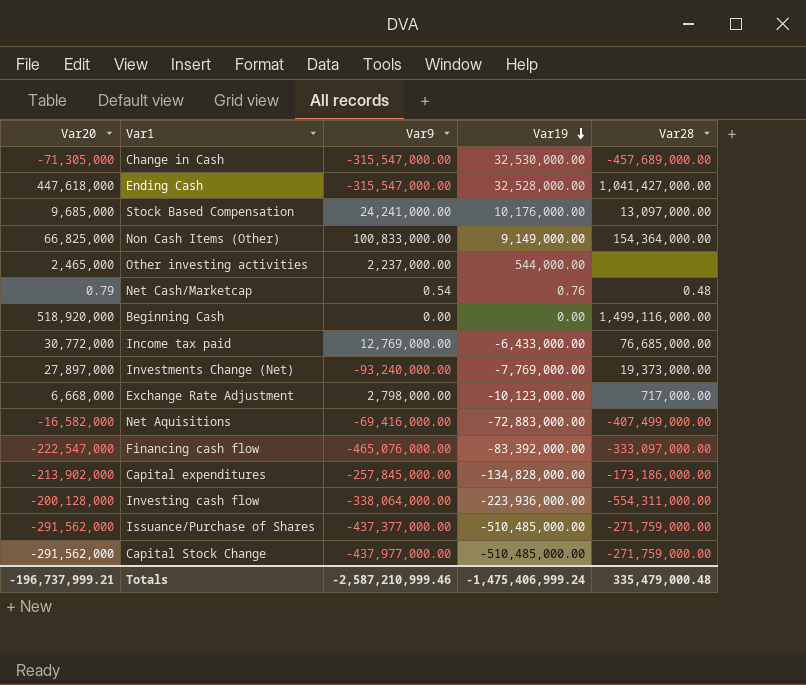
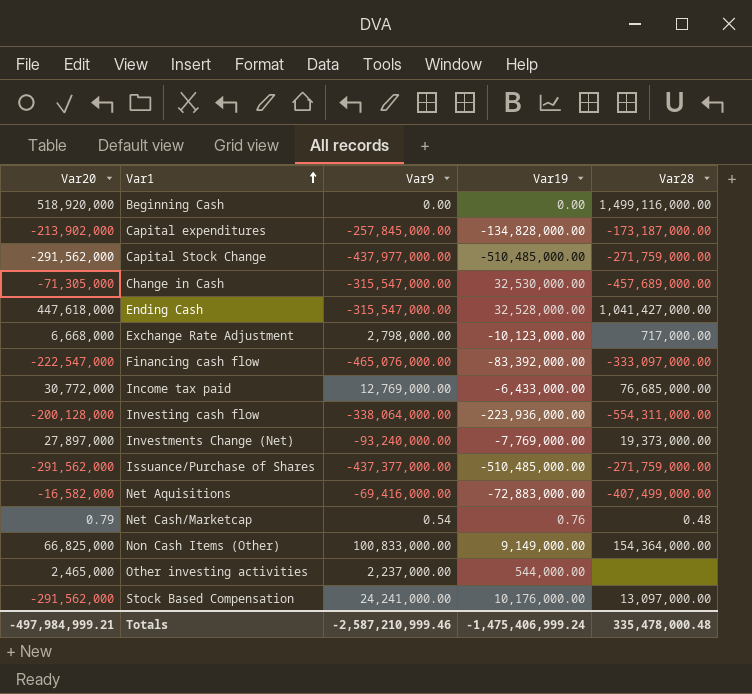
row order: Var19 descending -> Var1 ascending
Capital expenditures | Var28: -173,186,000.00 -> -173,187,000.00
Stock Based Compensation | Var20: 9,685,000 -> -291,562,000
Totals | Var20: -196,737,999.21 -> -497,984,999.21
Totals | Var28: 335,479,000.48 -> 335,478,000.48

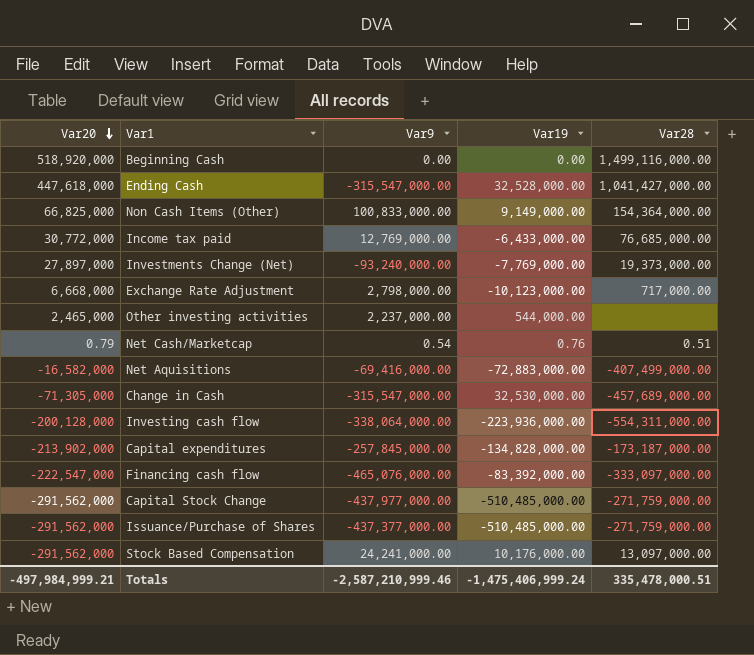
row order: Var1 ascending -> Var20 descending
Net Cash/Marketcap | Var28: 0.48 -> 0.51
Totals | Var28: 335,478,000.48 -> 335,478,000.51

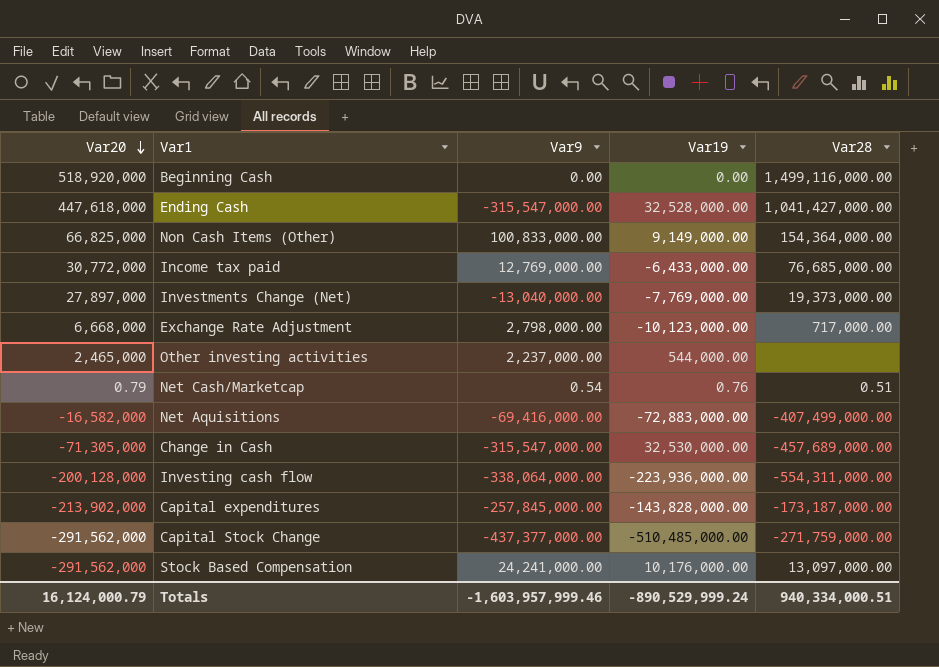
row Financing cash flow: -222,547,000 | -465,076,000.00 | -83,392,000.00 | -333,097,000.00 -> none
row Issuance/Purchase of Shares: -291,562,000 | -437,377,000.00 | -510,485,000.00 | -271,759,000.00 -> none
Investments Change (Net) | Var9: -93,240,000.00 -> -13,040,000.00
Capital expenditures | Var19: -134,828,000.00 -> -143,828,000.00
Capital Stock Change | Var9: -437,977,000.00 -> -437,377,000.00
Totals | Var20: -497,984,999.21 -> 16,124,000.79
Totals | Var9: -2,587,210,999.46 -> -1,603,957,999.46
Totals | Var19: -1,475,406,999.24 -> -890,529,999.24
Totals | Var28: 335,478,000.51 -> 940,334,000.51

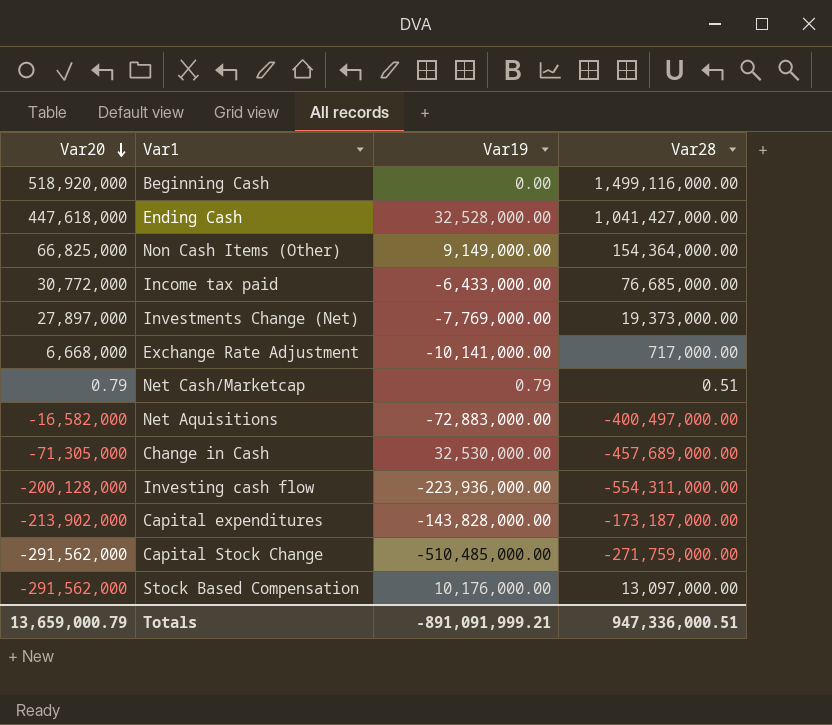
column Var9 | position: 3 -> none
row Other investing activities: 2,465,000 | 2,237,000.00 | 544,000.00 | none -> none
Exchange Rate Adjustment | Var19: -10,123,000.00 -> -10,141,000.00
Net Cash/Marketcap | Var19: 0.76 -> 0.79
Net Aquisitions | Var28: -407,499,000.00 -> -400,497,000.00
Totals | Var20: 16,124,000.79 -> 13,659,000.79
Totals | Var19: -890,529,999.24 -> -891,091,999.21
Totals | Var28: 940,334,000.51 -> 947,336,000.51

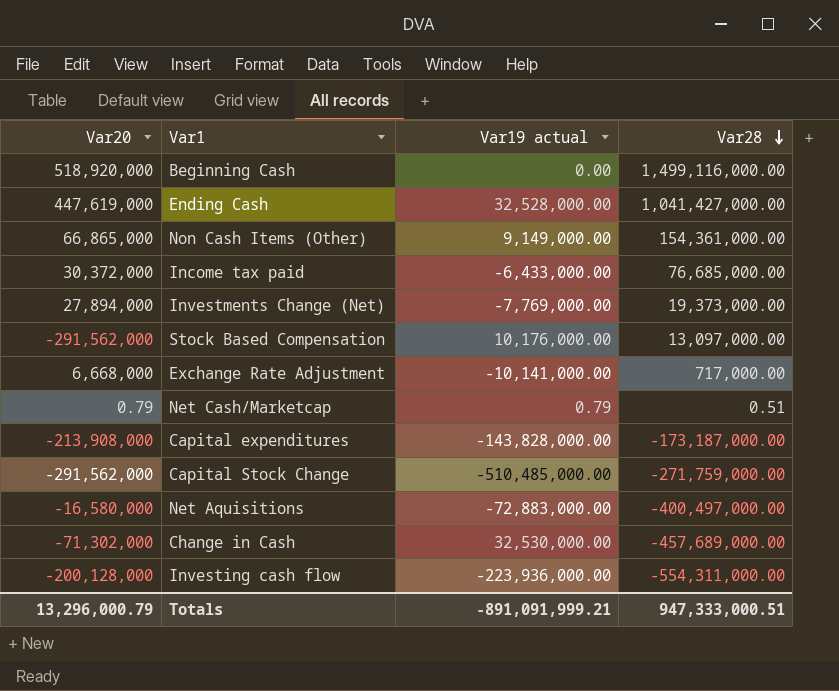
row order: Var20 descending -> Var28 descending
column name: Var19 -> Var19 actual
Ending Cash | Var20: 447,618,000 -> 447,619,000
Non Cash Items (Other) | Var20: 66,825,000 -> 66,865,000
Non Cash Items (Other) | Var28: 154,364,000.00 -> 154,361,000.00
Income tax paid | Var20: 30,772,000 -> 30,372,000
Investments Change (Net) | Var20: 27,897,000 -> 27,894,000
Capital expenditures | Var20: -213,902,000 -> -213,908,000
Net Aquisitions | Var20: -16,582,000 -> -16,580,000
Change in Cash | Var20: -71,305,000 -> -71,302,000
Totals | Var20: 13,659,000.79 -> 13,296,000.79
Totals | Var28: 947,336,000.51 -> 947,333,000.51

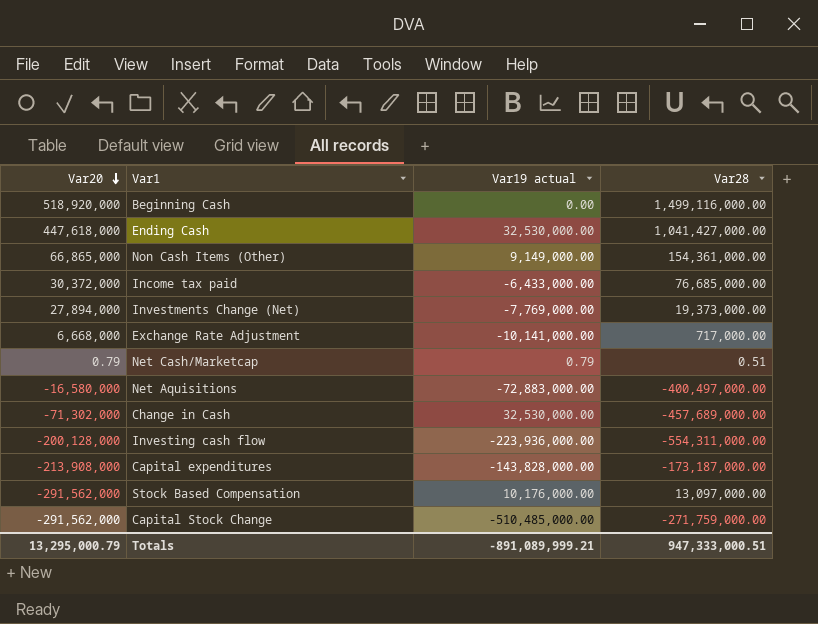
row order: Var28 descending -> Var20 descending
Ending Cash | Var20: 447,619,000 -> 447,618,000
Ending Cash | Var19 actual: 32,528,000.00 -> 32,530,000.00
Totals | Var20: 13,296,000.79 -> 13,295,000.79
Totals | Var19 actual: -891,091,999.21 -> -891,089,999.21

